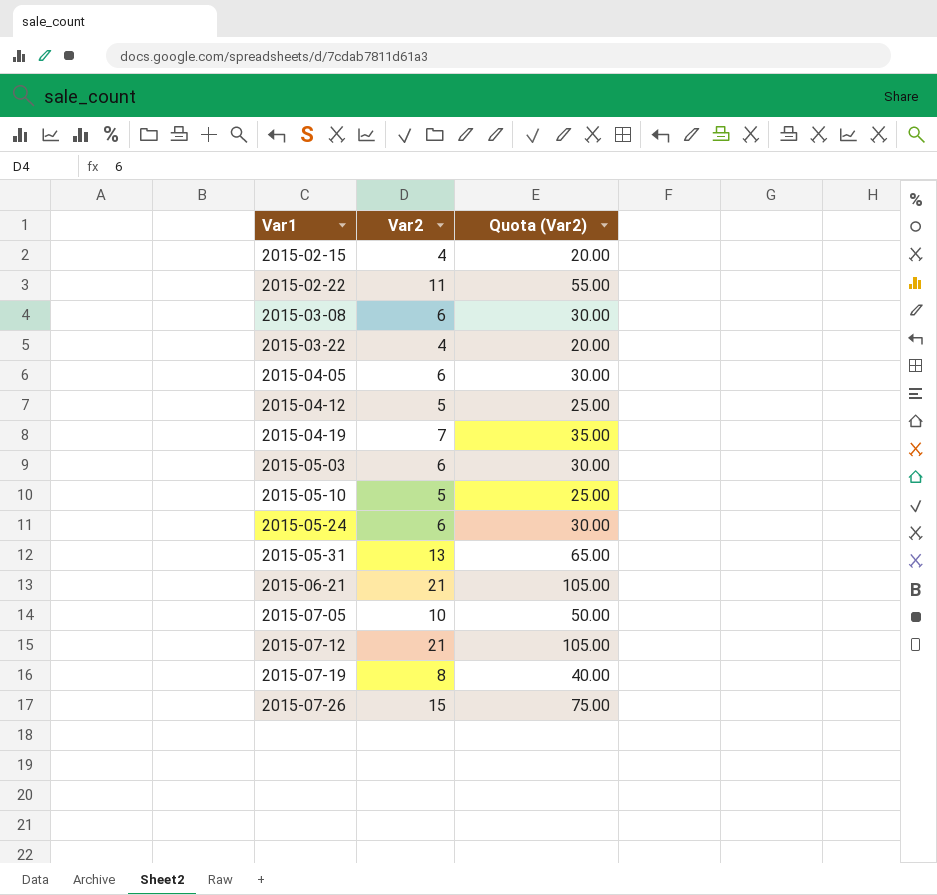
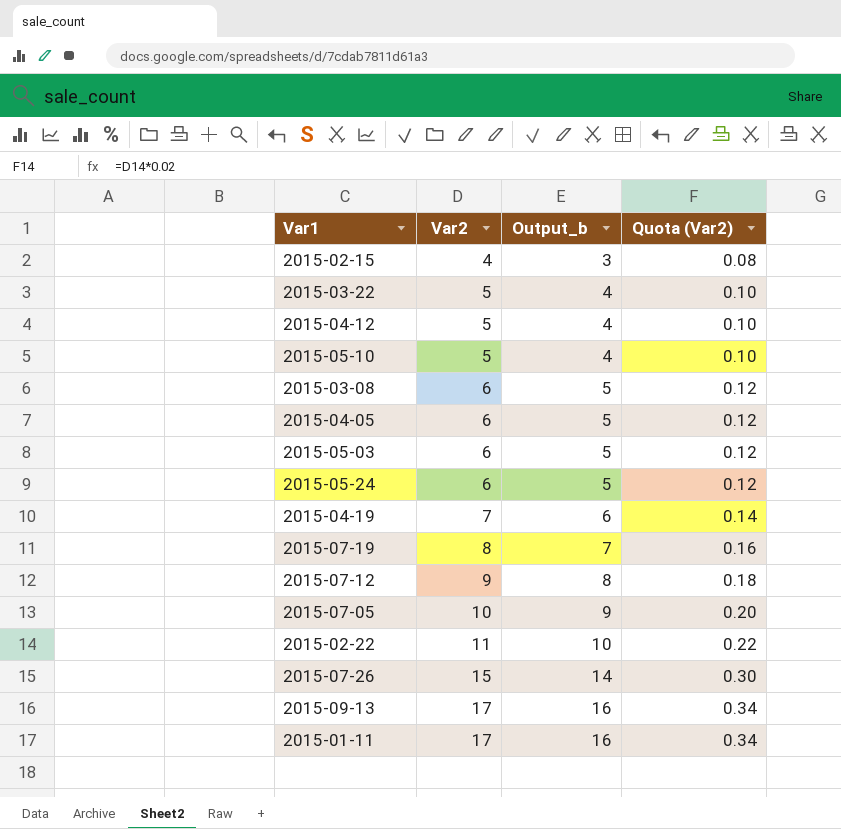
row order: Var1 ascending -> Var2 ascending
column Output_b | formula: none -> [Var2] - 1
column Quota (Var2) | formula: [Var2] * 5 -> [Var2] * 0.02
row 2015-05-31: 13 | 65.00 -> none
row 2015-06-21: 21 | 105.00 -> none
2015-03-22 | Var2: 4 -> 5
2015-07-12 | Var2: 21 -> 9
row 2015-09-13: none -> 17 | 16 | 0.34
row 2015-01-11: none -> 17 | 16 | 0.34

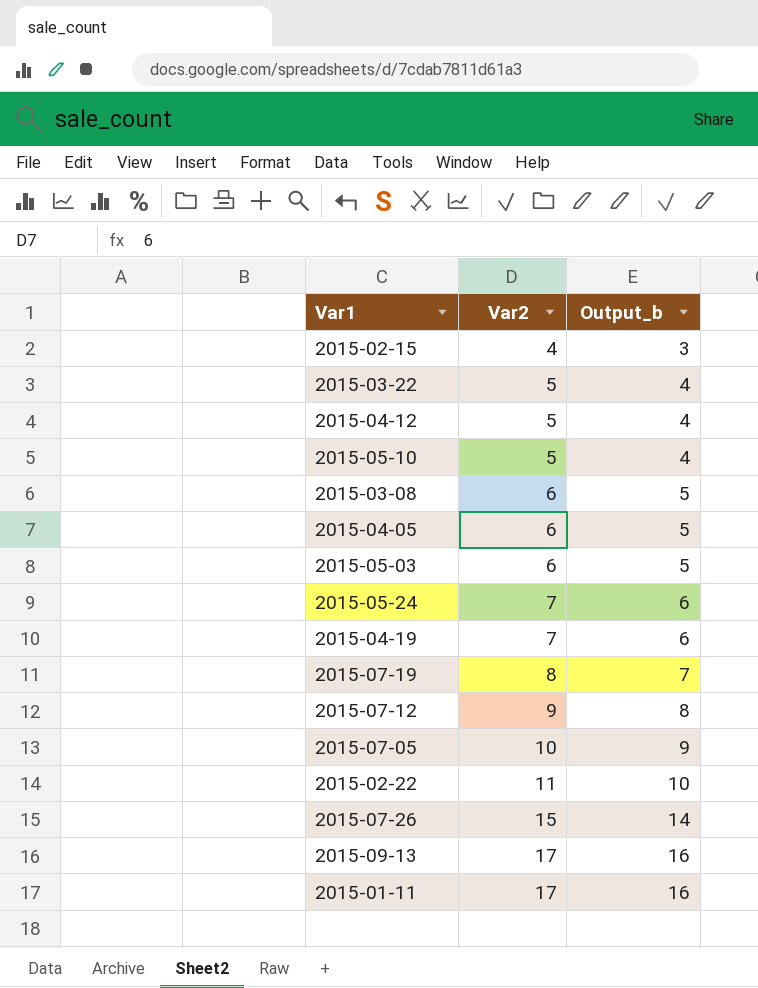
column Quota (Var2) | formula: [Var2] * 0.02 -> none
2015-05-24 | Var2: 6 -> 7
2015-05-24 | Output_b: 5 -> 6

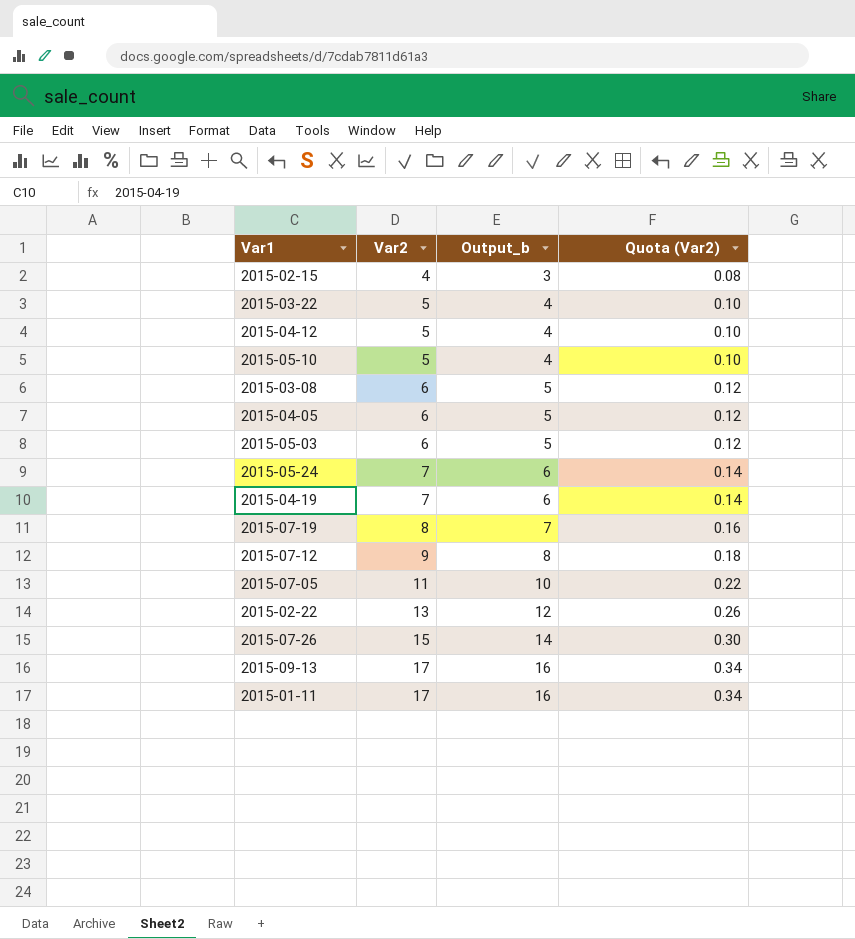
column Quota (Var2) | formula: none -> [Var2] * 0.02
2015-07-05 | Var2: 10 -> 11
2015-07-05 | Output_b: 9 -> 10
2015-02-22 | Var2: 11 -> 13
2015-02-22 | Output_b: 10 -> 12

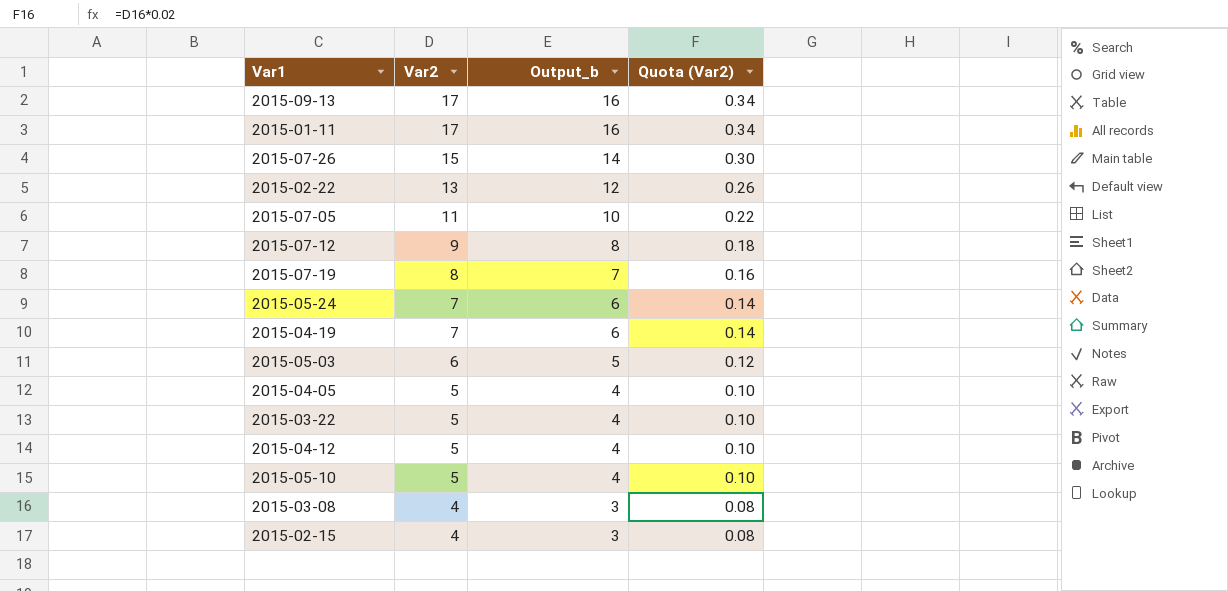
row order: Var2 ascending -> Var2 descending
2015-04-05 | Var2: 6 -> 5
2015-04-05 | Output_b: 5 -> 4
2015-04-05 | Quota (Var2): 0.12 -> 0.10
2015-03-08 | Var2: 6 -> 4
2015-03-08 | Output_b: 5 -> 3
2015-03-08 | Quota (Var2): 0.12 -> 0.08

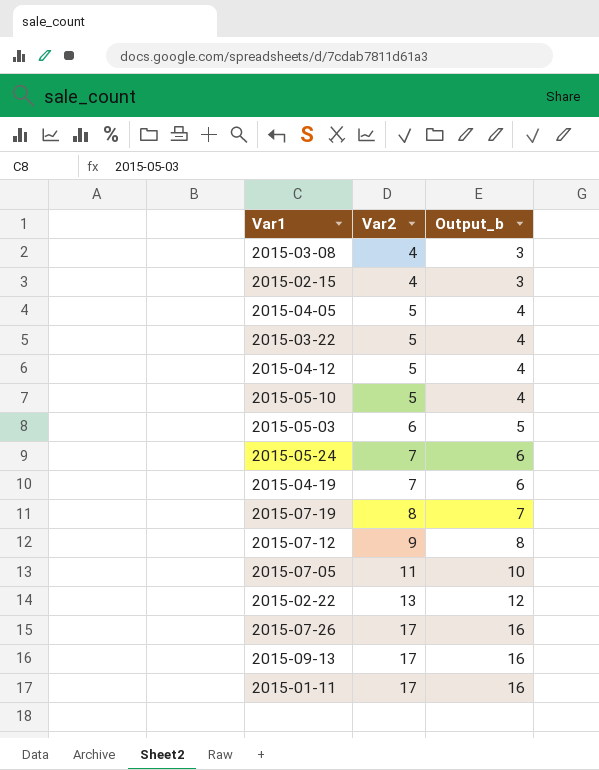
row order: Var2 descending -> Var2 ascending
column Quota (Var2) | formula: [Var2] * 0.02 -> none
2015-07-26 | Var2: 15 -> 17
2015-07-26 | Output_b: 14 -> 16

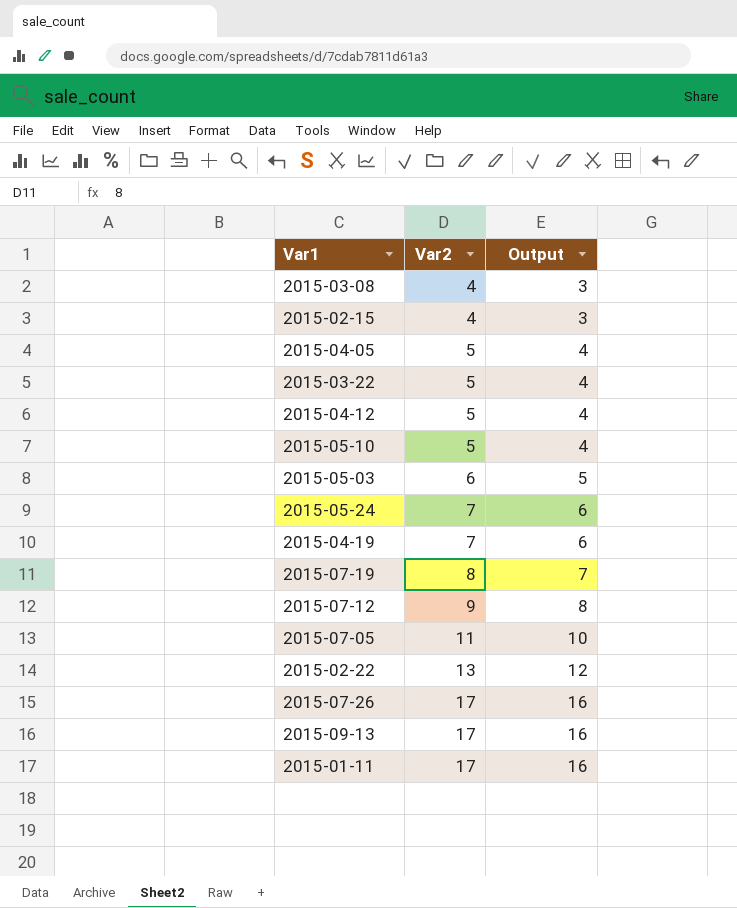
column name: Output_b -> Output

